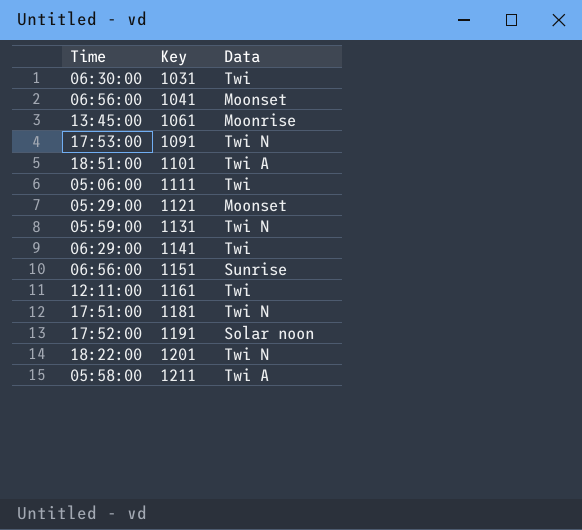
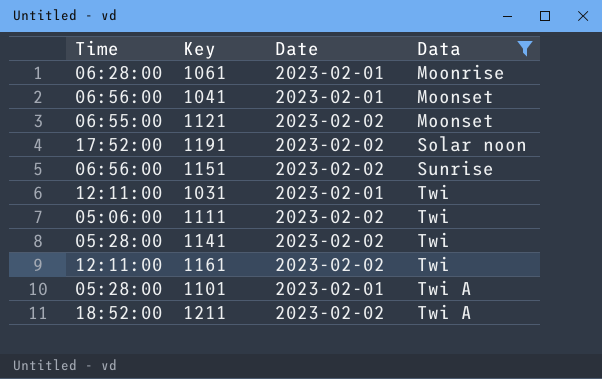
filter: none -> Data != Twi N
row order: Key ascending -> Data ascending
column Date | position: none -> 3
1061 | Time: 13:45:00 -> 06:28:00
1121 | Time: 05:29:00 -> 06:55:00
1031 | Time: 06:30:00 -> 12:11:00
1141 | Time: 06:29:00 -> 05:28:00
1101 | Time: 18:51:00 -> 05:28:00
1211 | Time: 05:58:00 -> 18:52:00

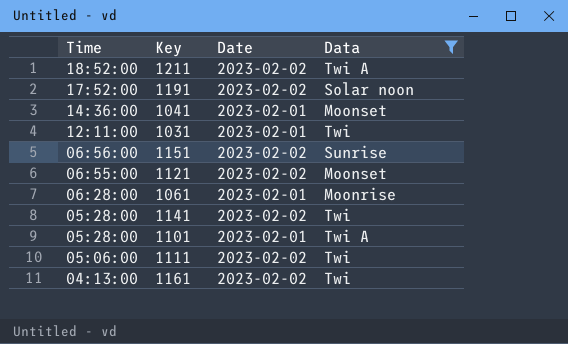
row order: Data ascending -> Time descending
1041 | Time: 06:56:00 -> 14:36:00
1161 | Time: 12:11:00 -> 04:13:00

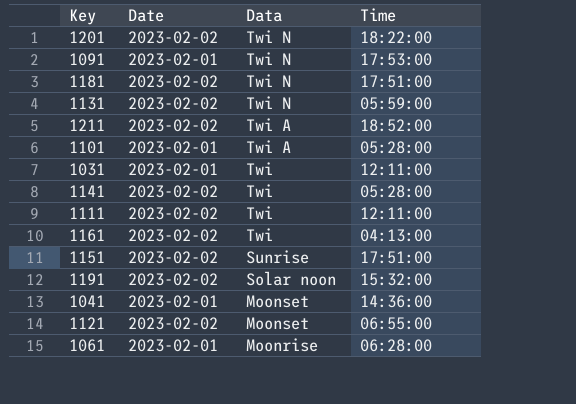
filter: Data != Twi N -> none
row order: Time descending -> Data descending
column Time | position: 1 -> 4
1111 | Time: 05:06:00 -> 12:11:00
1151 | Time: 06:56:00 -> 17:51:00
1191 | Time: 17:52:00 -> 15:32:00

